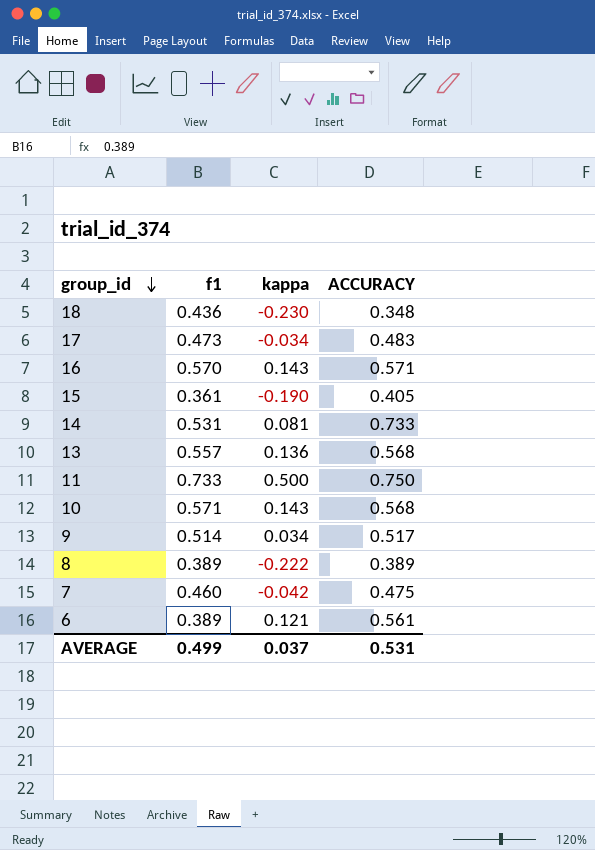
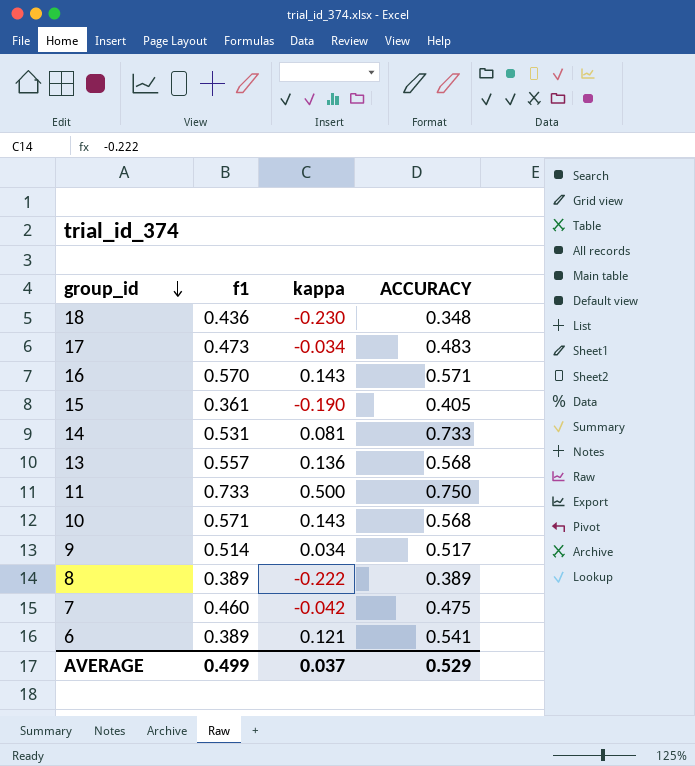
6 | ACCURACY: 0.561 -> 0.541
AVERAGE | ACCURACY: 0.531 -> 0.529

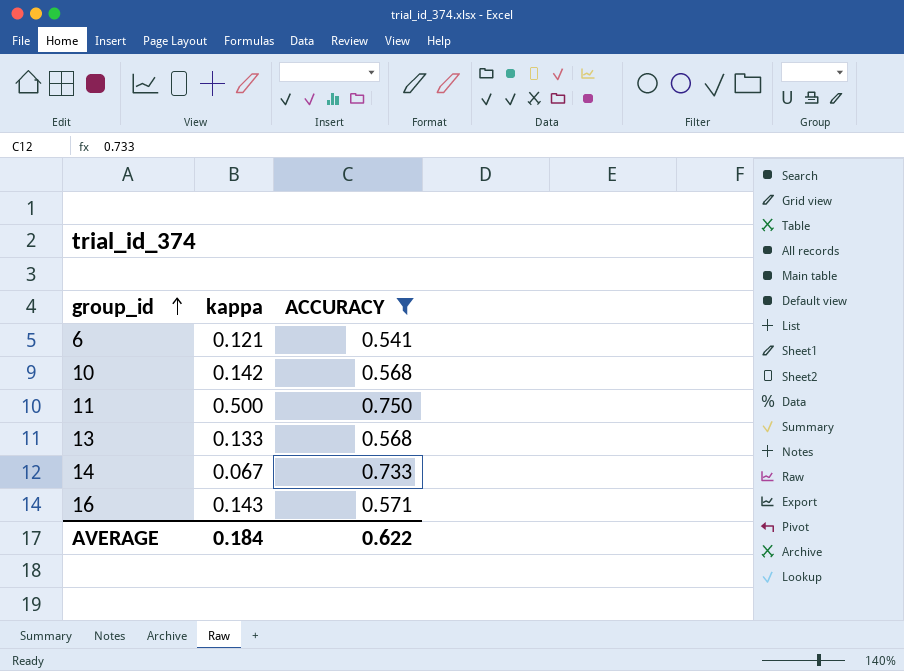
filter: none -> ACCURACY >= 0.541
row order: group_id descending -> group_id ascending
column f1 | position: 2 -> none
10 | kappa: 0.143 -> 0.142
13 | kappa: 0.136 -> 0.133
14 | kappa: 0.081 -> 0.067
AVERAGE | kappa: 0.037 -> 0.184
AVERAGE | ACCURACY: 0.529 -> 0.622

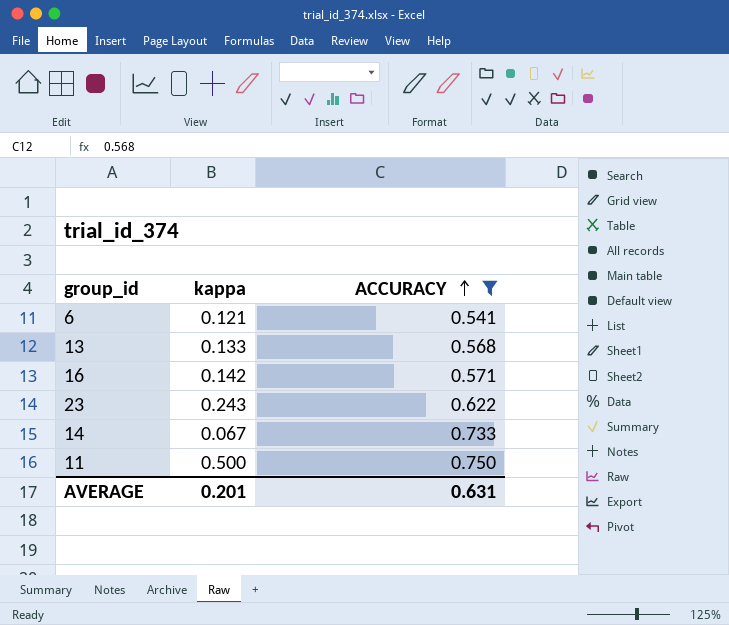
row order: group_id ascending -> ACCURACY ascending
row 10: 0.142 | 0.568 -> none
16 | kappa: 0.143 -> 0.142
row 23: none -> 0.243 | 0.622
AVERAGE | kappa: 0.184 -> 0.201
AVERAGE | ACCURACY: 0.622 -> 0.631

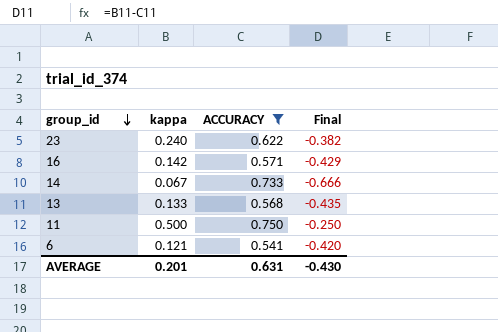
row order: ACCURACY ascending -> group_id descending
column Final | formula: none -> [kappa] - [ACCURACY]
23 | kappa: 0.243 -> 0.240

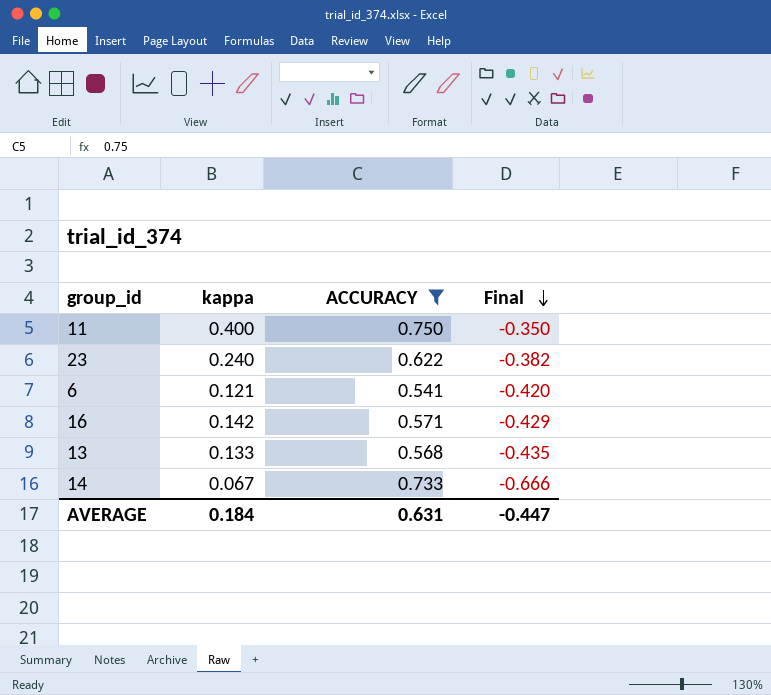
row order: group_id descending -> Final descending
11 | kappa: 0.500 -> 0.400
11 | Final: -0.250 -> -0.350
AVERAGE | kappa: 0.201 -> 0.184
AVERAGE | Final: -0.430 -> -0.447

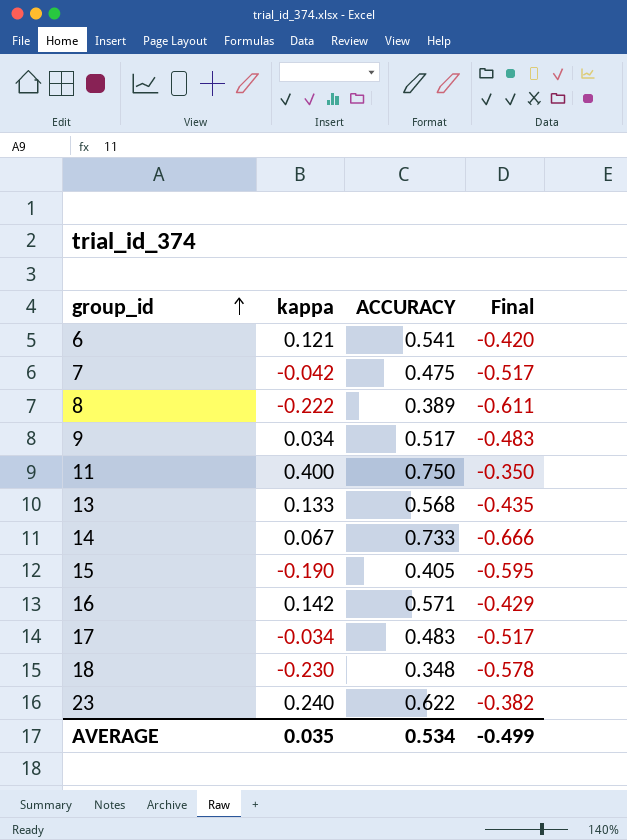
filter: ACCURACY >= 0.541 -> none
row order: Final descending -> group_id ascending
AVERAGE | kappa: 0.184 -> 0.035
AVERAGE | ACCURACY: 0.631 -> 0.534
AVERAGE | Final: -0.447 -> -0.499

